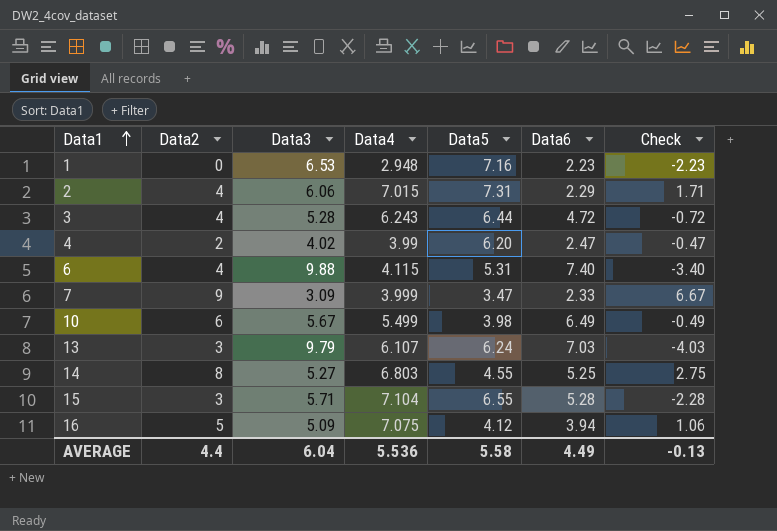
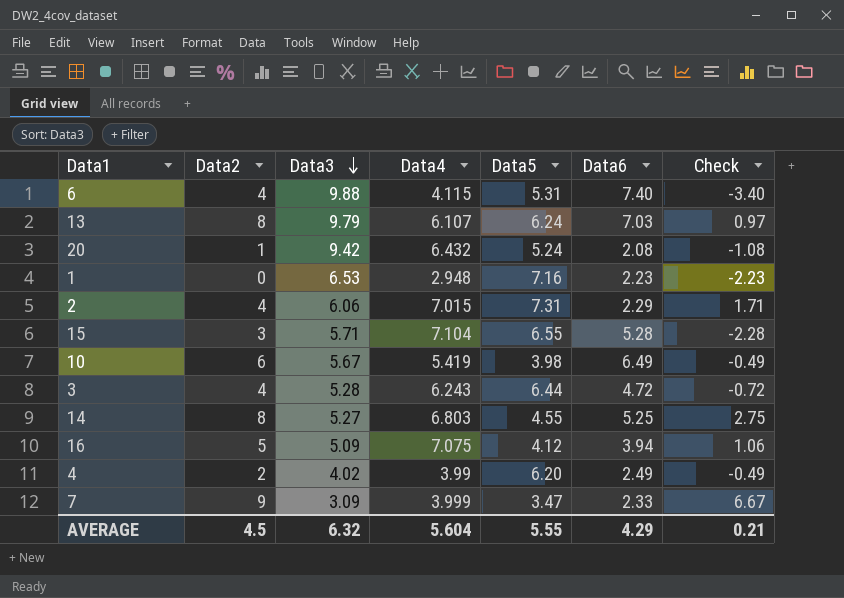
row order: Data1 ascending -> Data3 descending
13 | Data2: 3 -> 8
13 | Check: -4.03 -> 0.97
row 20: none -> 1 | 9.42 | 6.432 | 5.24 | 2.08 | -1.08
10 | Data4: 5.499 -> 5.419
4 | Data6: 2.47 -> 2.49
4 | Check: -0.47 -> -0.49
AVERAGE | Data2: 4.4 -> 4.5
AVERAGE | Data3: 6.04 -> 6.32
AVERAGE | Data4: 5.536 -> 5.604
AVERAGE | Data5: 5.58 -> 5.55
AVERAGE | Data6: 4.49 -> 4.29
AVERAGE | Check: -0.13 -> 0.21

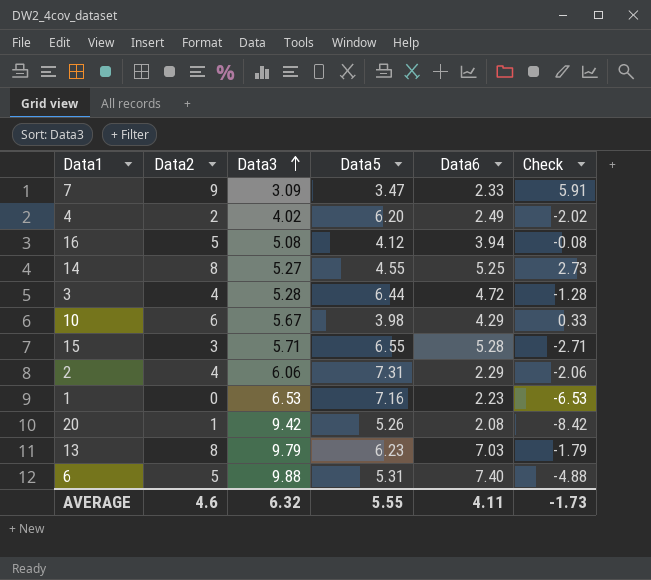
row order: Data3 descending -> Data3 ascending
column Data4 | position: 4 -> none
column Check | formula: [Data2] - [Data6] -> [Data2] - [Data3]
16 | Data3: 5.09 -> 5.08
10 | Data6: 6.49 -> 4.29
20 | Data5: 5.24 -> 5.26
13 | Data5: 6.24 -> 6.23
6 | Data2: 4 -> 5
AVERAGE | Data2: 4.5 -> 4.6
AVERAGE | Data6: 4.29 -> 4.11
AVERAGE | Check: 0.21 -> -1.73

